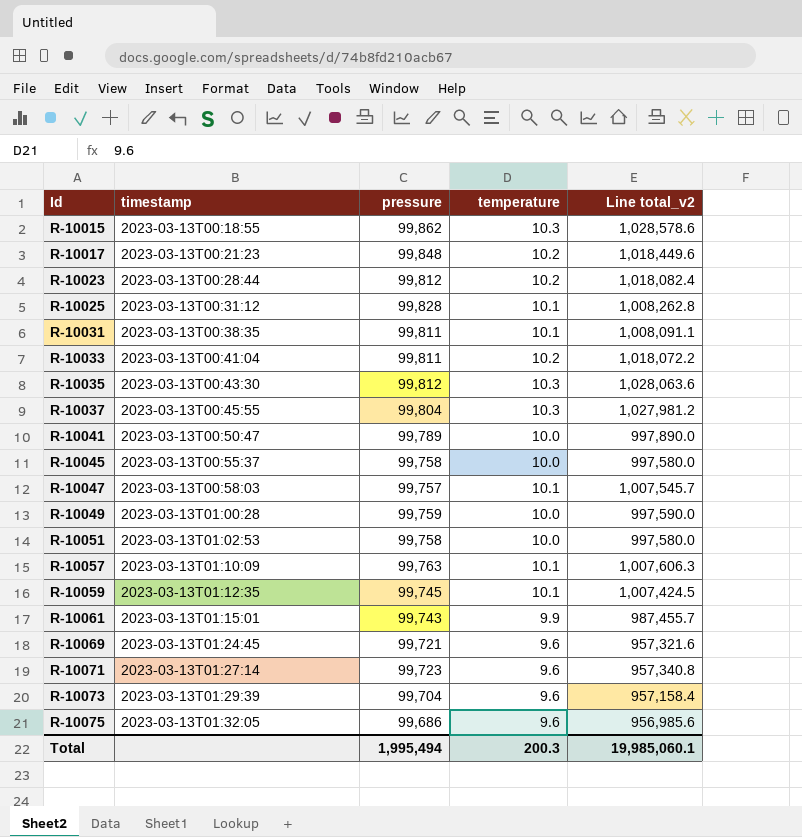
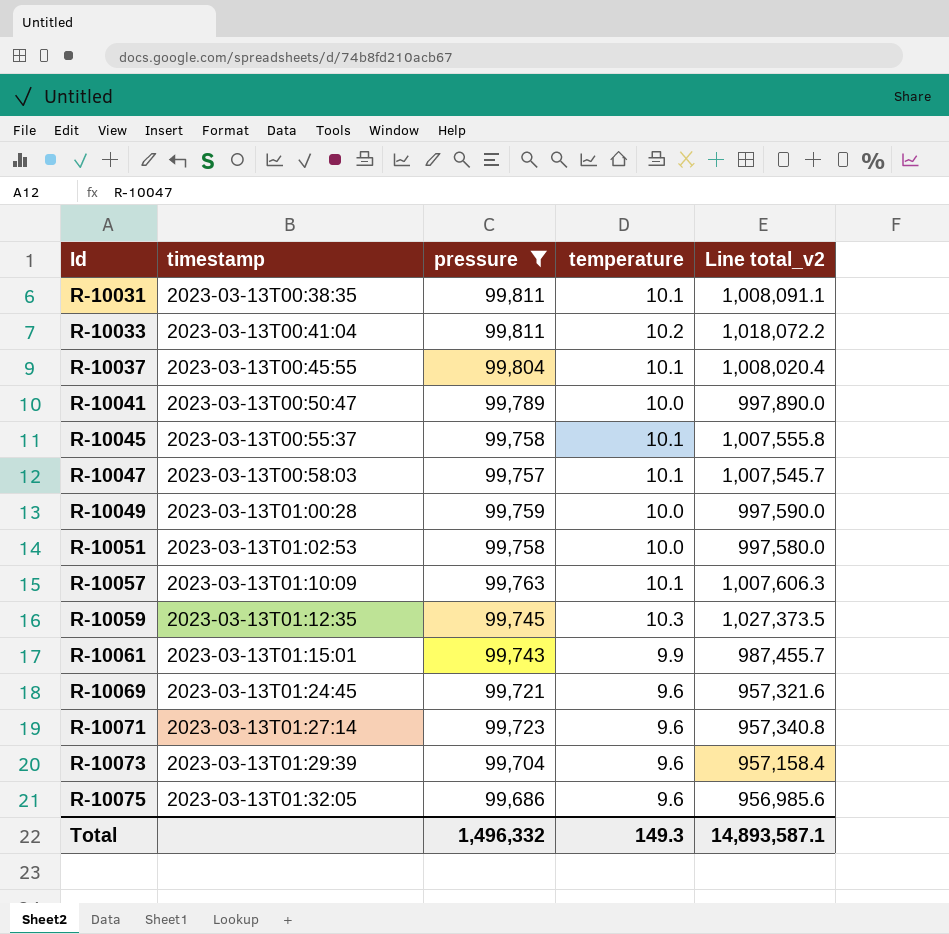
filter: none -> pressure <= 99,811
R-10037 | temperature: 10.3 -> 10.1
R-10037 | Line total_v2: 1,027,981.2 -> 1,008,020.4
R-10045 | temperature: 10.0 -> 10.1
R-10045 | Line total_v2: 997,580.0 -> 1,007,555.8
R-10059 | temperature: 10.1 -> 10.3
R-10059 | Line total_v2: 1,007,424.5 -> 1,027,373.5
Total | pressure: 1,995,494 -> 1,496,332
Total | temperature: 200.3 -> 149.3
Total | Line total_v2: 19,985,060.1 -> 14,893,587.1

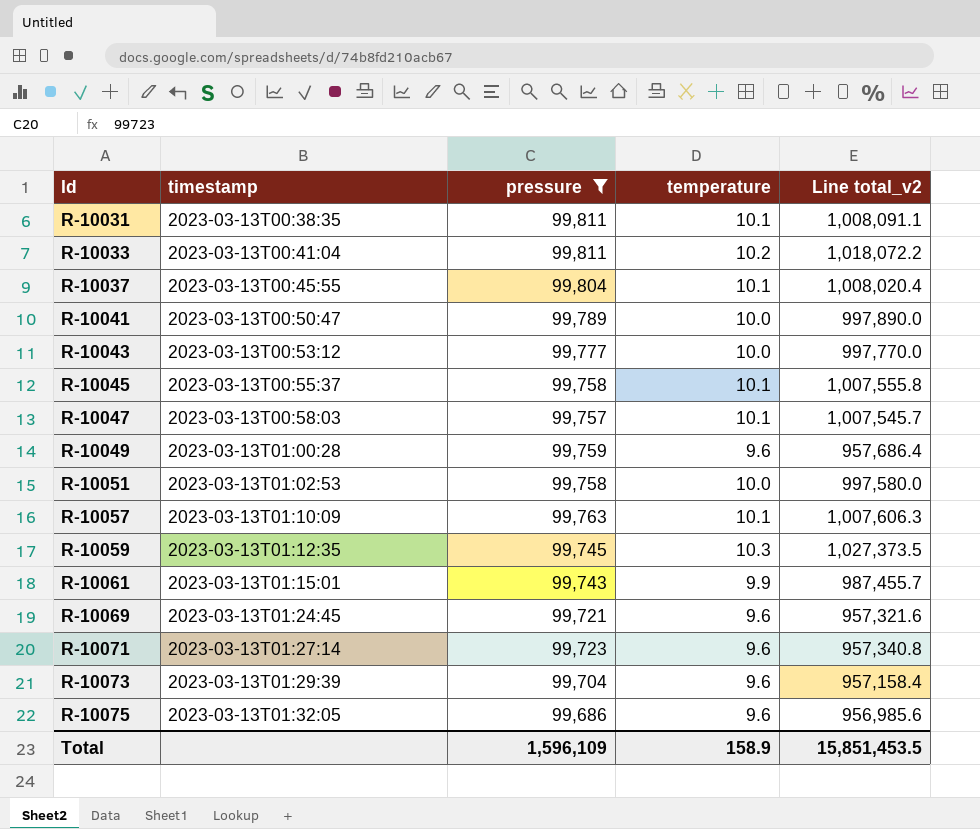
row R-10043: none -> 2023-03-13T00:53:12 | 99,777 | 10.0 | 997,770.0
R-10049 | temperature: 10.0 -> 9.6
R-10049 | Line total_v2: 997,590.0 -> 957,686.4
Total | pressure: 1,496,332 -> 1,596,109
Total | temperature: 149.3 -> 158.9
Total | Line total_v2: 14,893,587.1 -> 15,851,453.5

